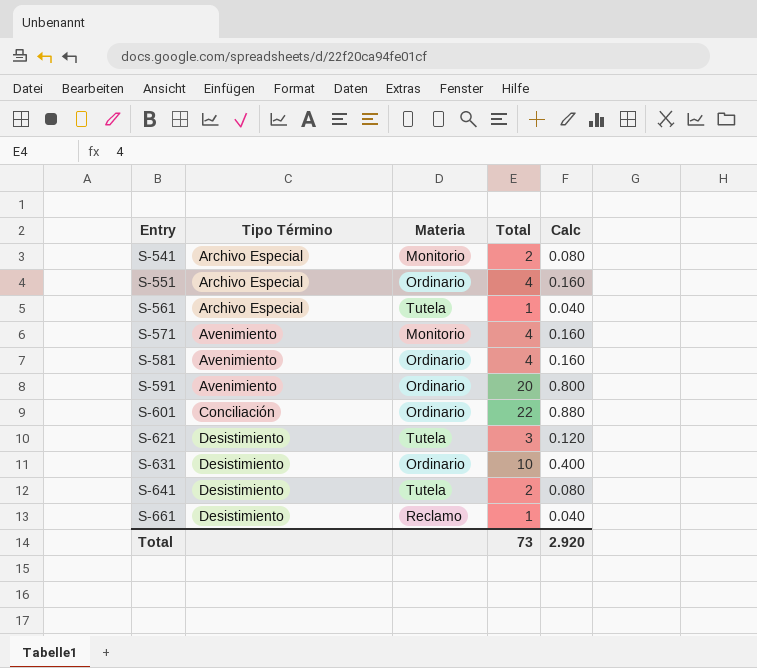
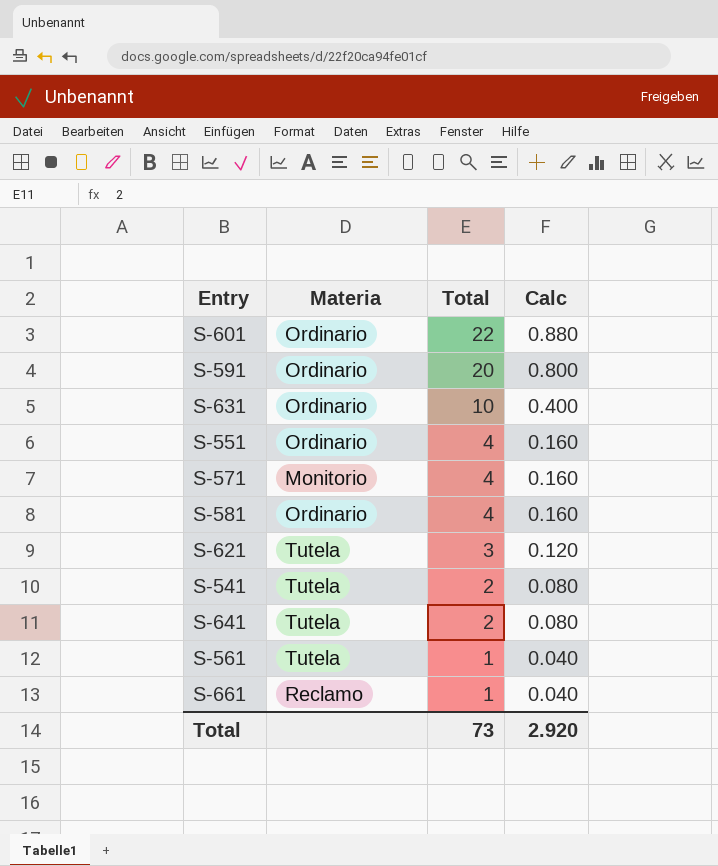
row order: Entry ascending -> Total descending
column Tipo Término | position: 2 -> none
S-541 | Materia: Monitorio -> Tutela

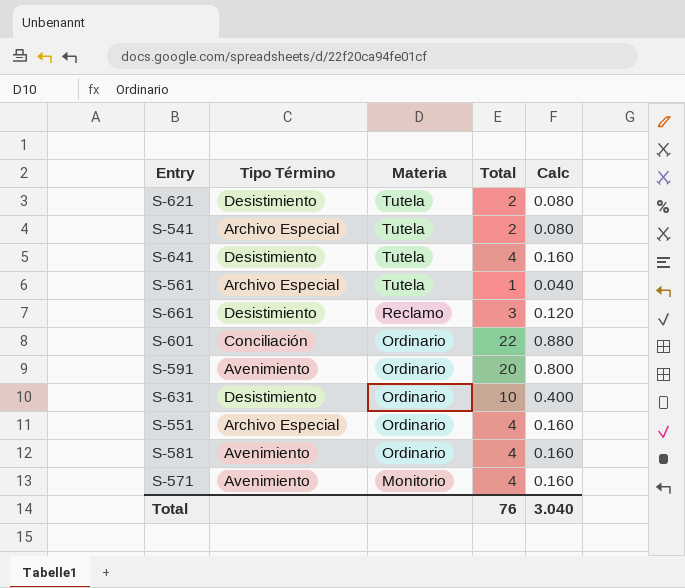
row order: Total descending -> Materia descending
column Tipo Término | position: none -> 2
S-621 | Total: 3 -> 2
S-621 | Calc: 0.120 -> 0.080
S-641 | Total: 2 -> 4
S-641 | Calc: 0.080 -> 0.160
S-661 | Total: 1 -> 3
S-661 | Calc: 0.040 -> 0.120
Total | Total: 73 -> 76
Total | Calc: 2.920 -> 3.040

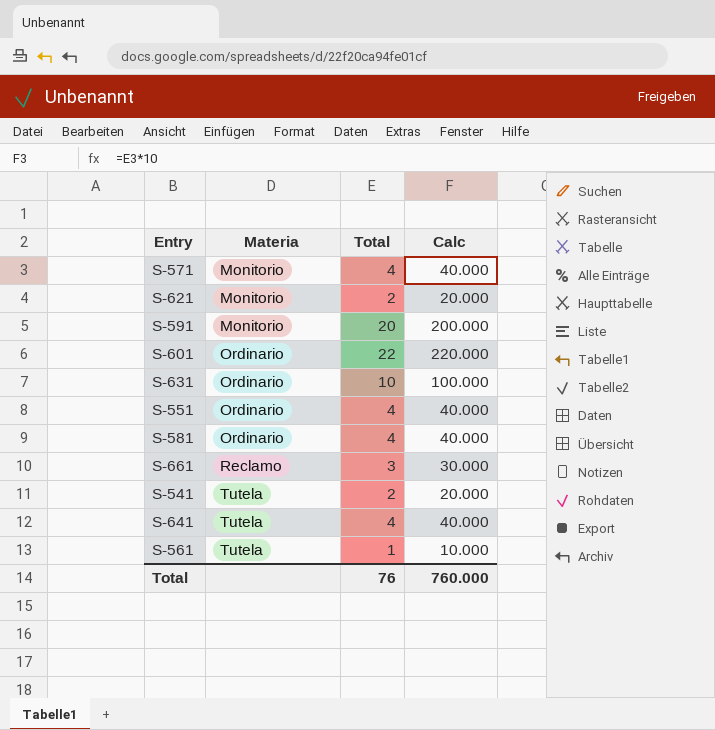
row order: Materia descending -> Materia ascending
column Tipo Término | position: 2 -> none
column Calc | formula: [Total] * 0.04 -> [Total] * 10
S-621 | Materia: Tutela -> Monitorio
S-591 | Materia: Ordinario -> Monitorio
Total | Calc: 3.040 -> 760.000

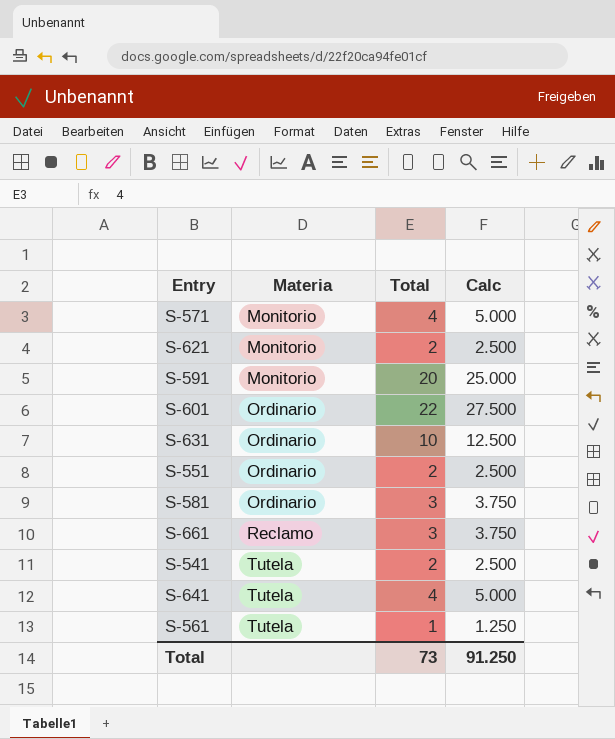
column Calc | formula: [Total] * 10 -> [Total] * 1.25
S-551 | Total: 4 -> 2
S-581 | Total: 4 -> 3
Total | Total: 76 -> 73
Total | Calc: 760.000 -> 91.250

